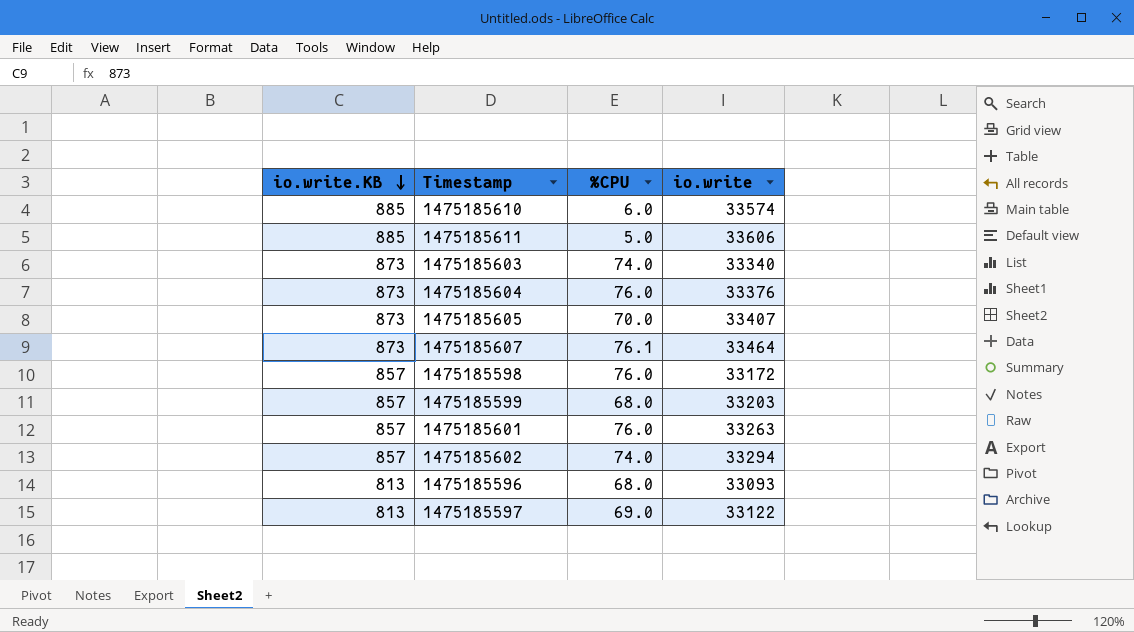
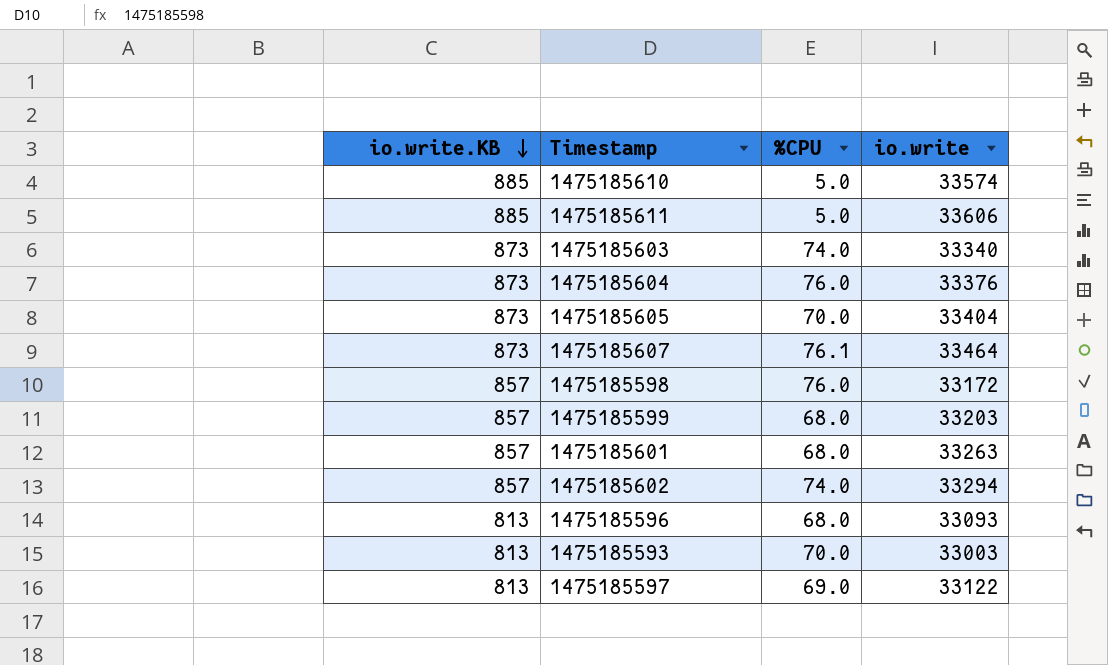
1475185610 | %CPU: 6.0 -> 5.0
1475185605 | io.write: 33407 -> 33404
1475185601 | %CPU: 76.0 -> 68.0
row 1475185593: none -> 813 | 70.0 | 33003

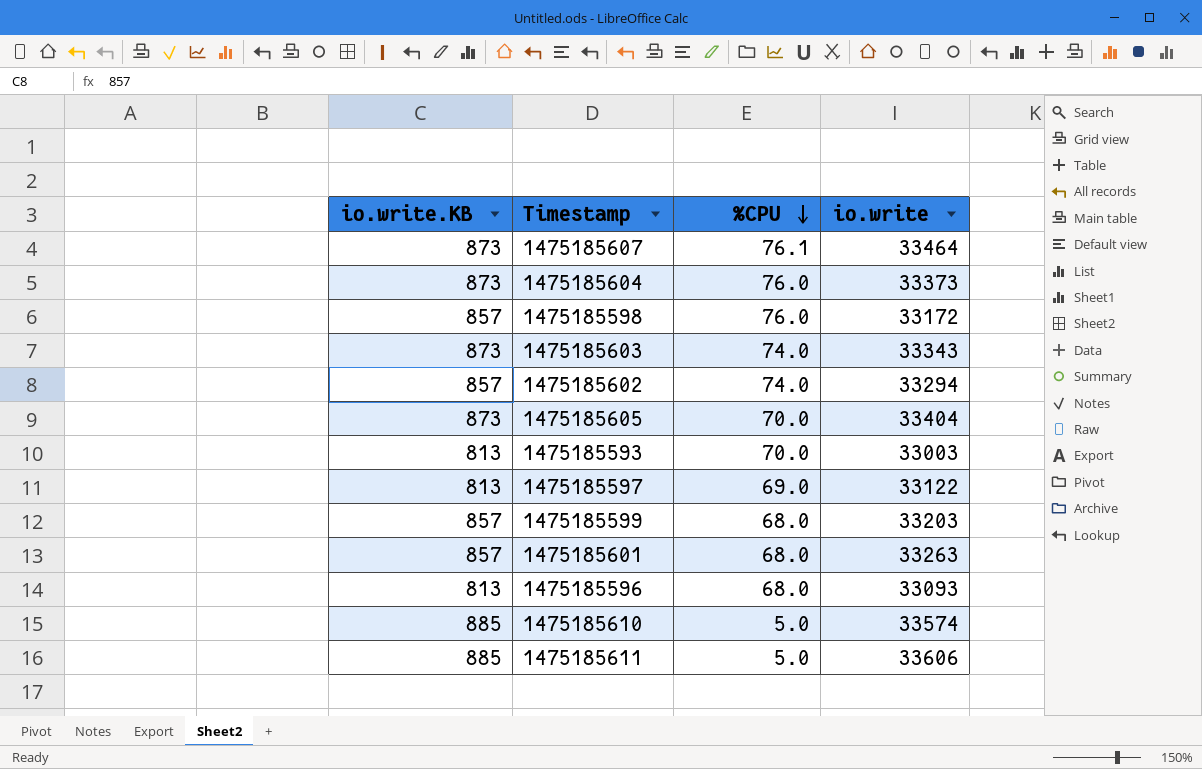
row order: io.write.KB descending -> %CPU descending
1475185604 | io.write: 33376 -> 33373
1475185603 | io.write: 33340 -> 33343

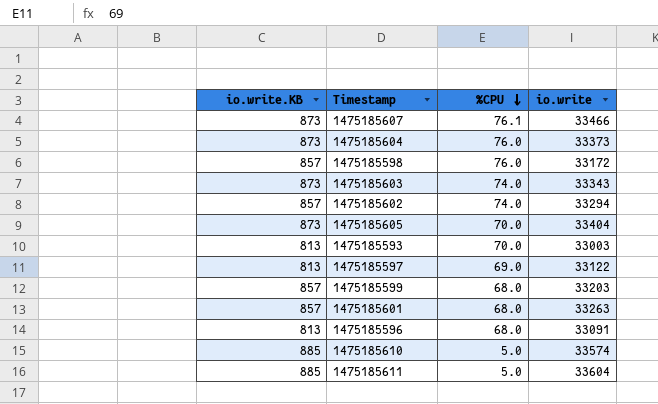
1475185607 | io.write: 33464 -> 33466
1475185596 | io.write: 33093 -> 33091
1475185611 | io.write: 33606 -> 33604

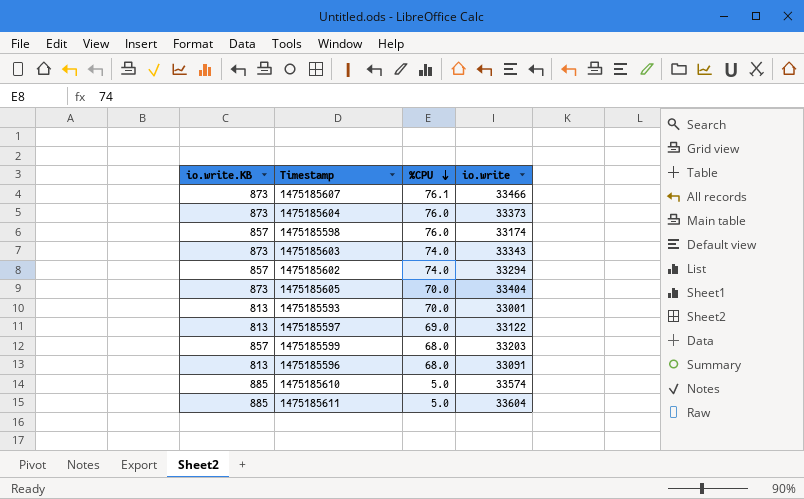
row 1475185601: 857 | 68.0 | 33263 -> none
1475185598 | io.write: 33172 -> 33174
1475185593 | io.write: 33003 -> 33001

